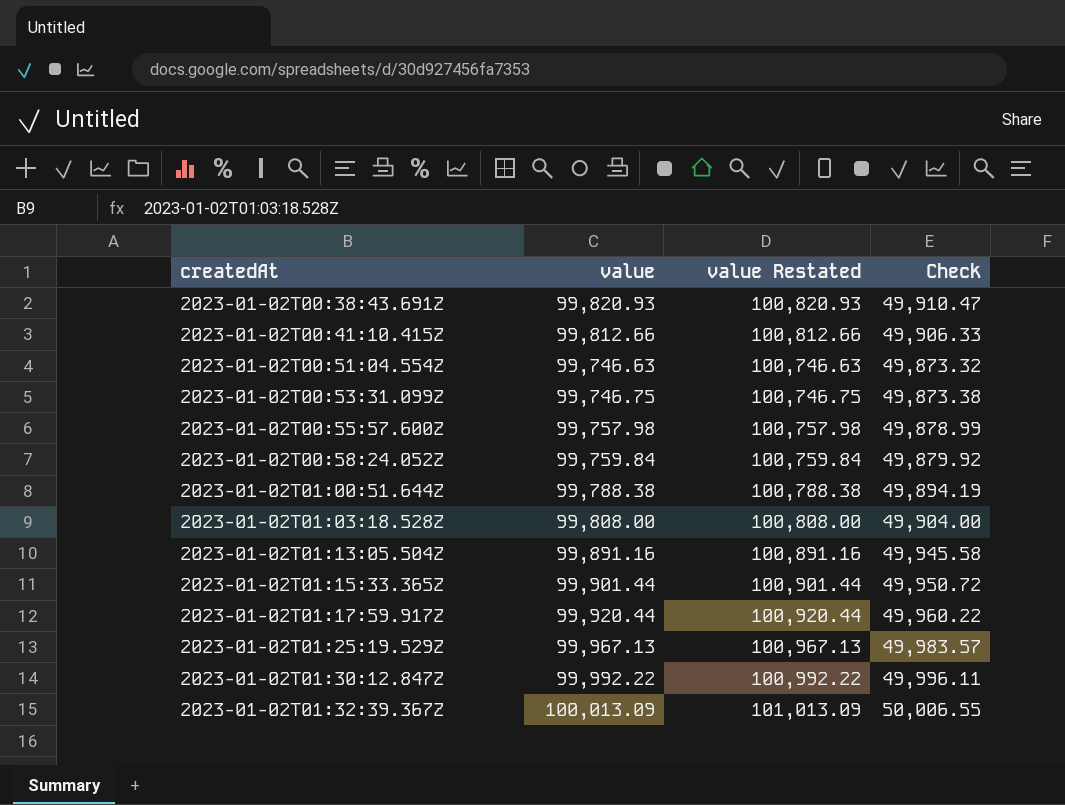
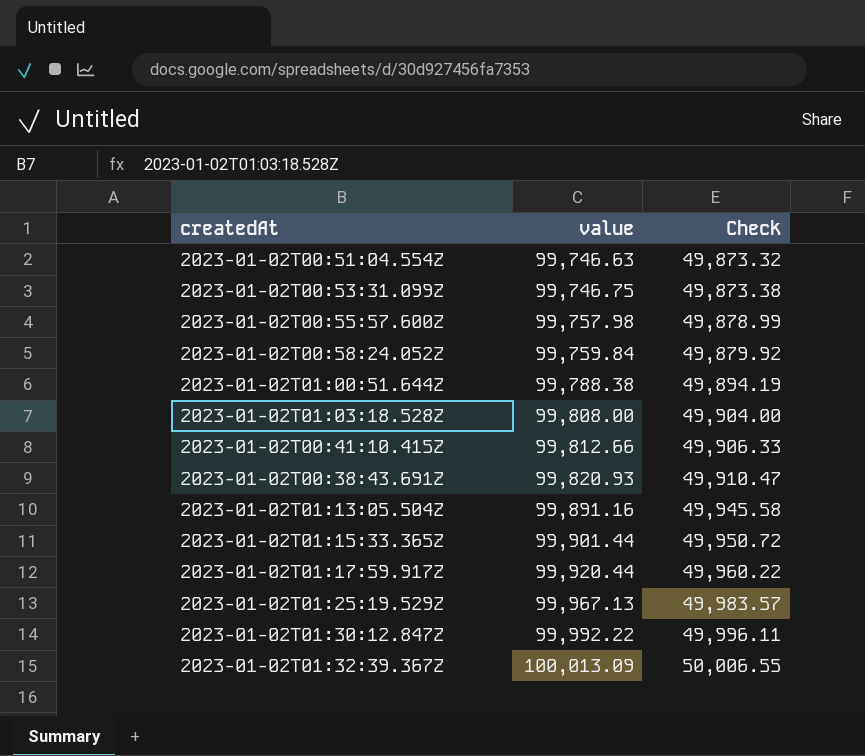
row order: createdAt ascending -> value ascending
column value Restated | formula: [value] + 1000 -> none

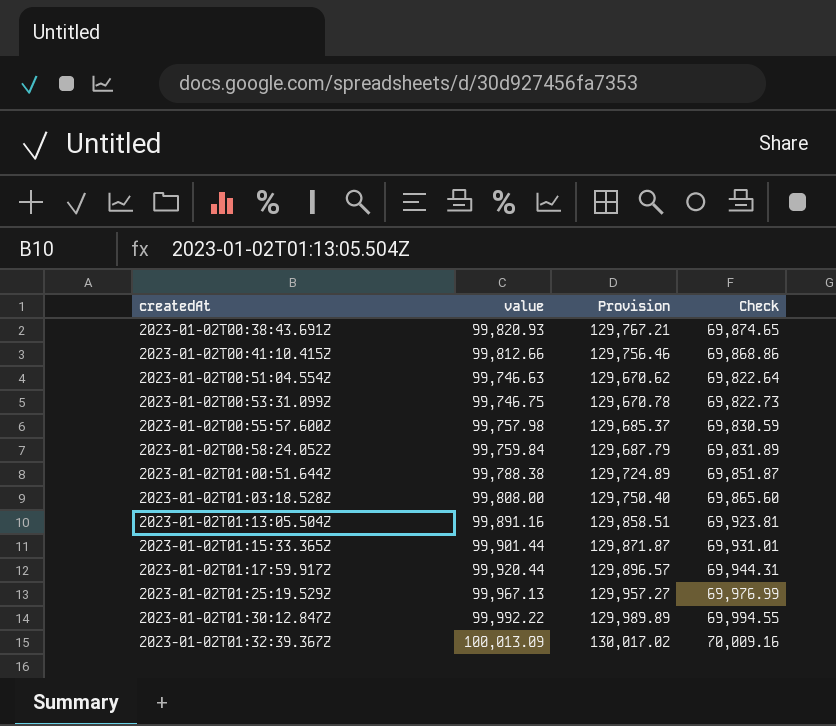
row order: value ascending -> createdAt ascending
column Provision | formula: none -> [value] * 1.3
column Check | formula: [value] * 0.5 -> [value] * 0.7

